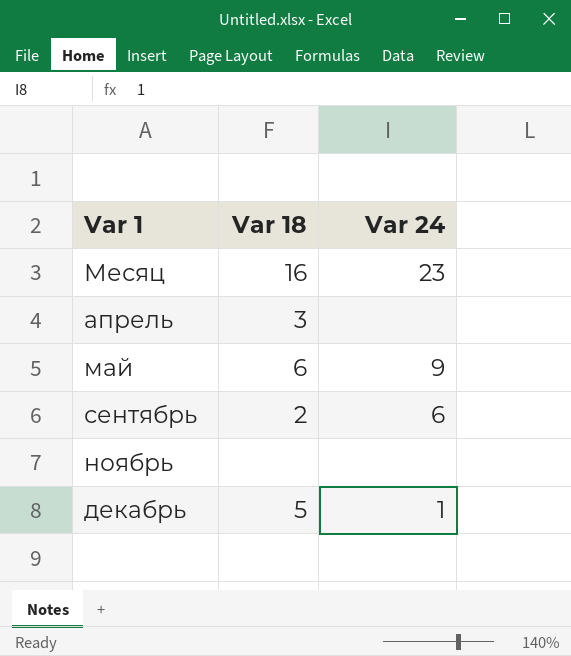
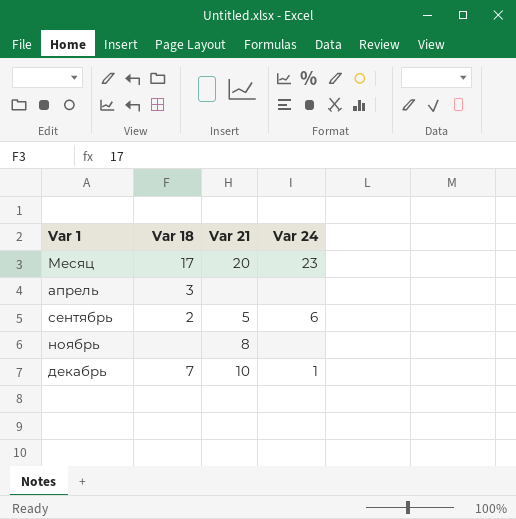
column Var 21 | position: none -> 3
row май: 6 | 9 -> none
Месяц | Var 18: 16 -> 17
декабрь | Var 18: 5 -> 7

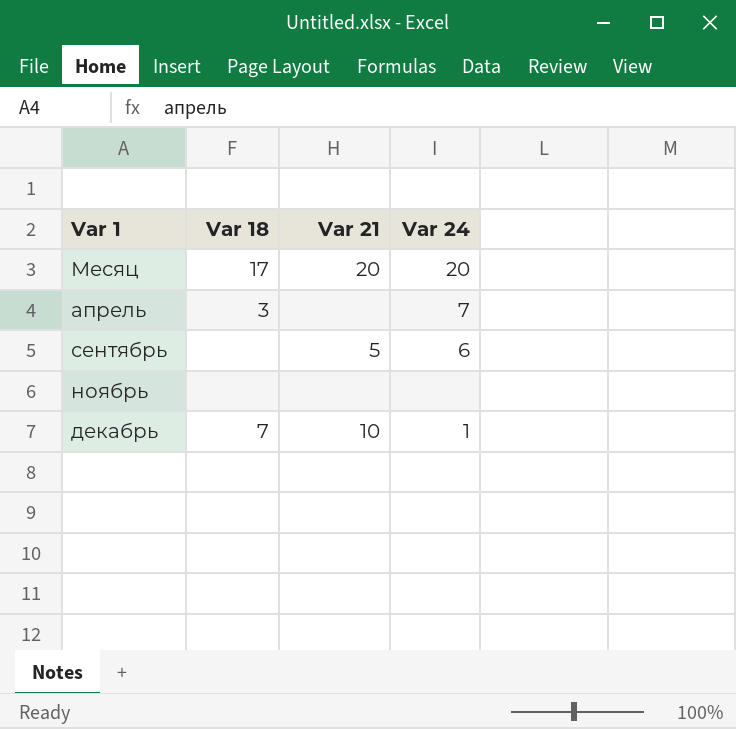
Месяц | Var 24: 23 -> 20
апрель | Var 24: none -> 7
сентябрь | Var 18: 2 -> none
ноябрь | Var 21: 8 -> none

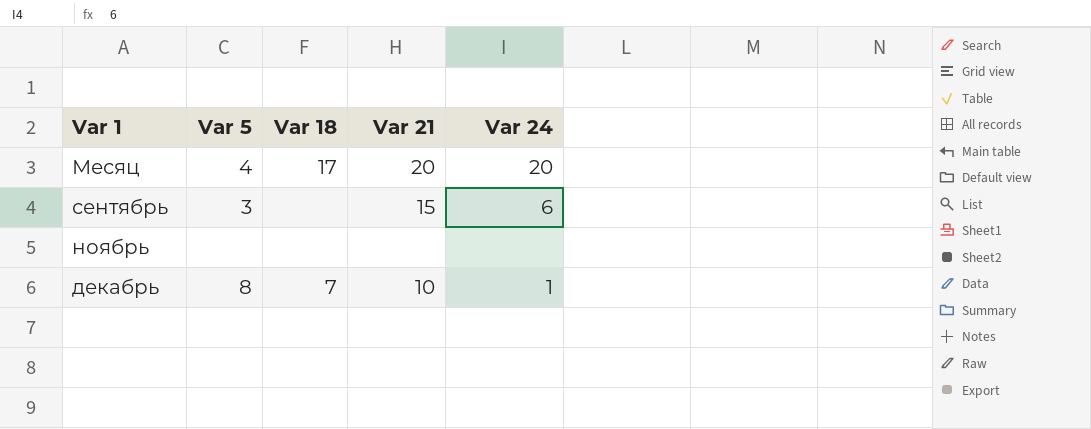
column Var 5 | position: none -> 2
row апрель: 3 | none | 7 -> none
сентябрь | Var 21: 5 -> 15

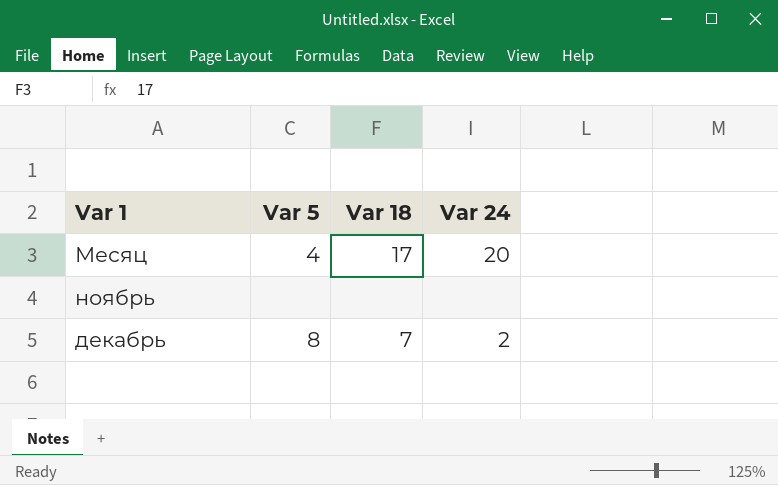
column Var 21 | position: 4 -> none
row сентябрь: 3 | none | 15 | 6 -> none
декабрь | Var 24: 1 -> 2

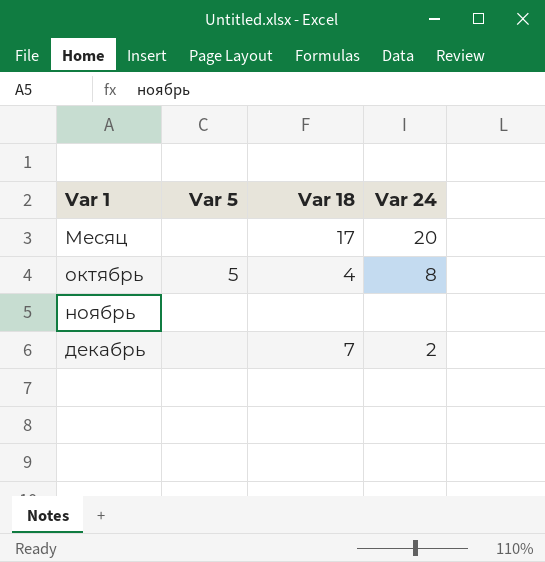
Месяц | Var 5: 4 -> none
row октябрь: none -> 5 | 4 | 8
декабрь | Var 5: 8 -> none

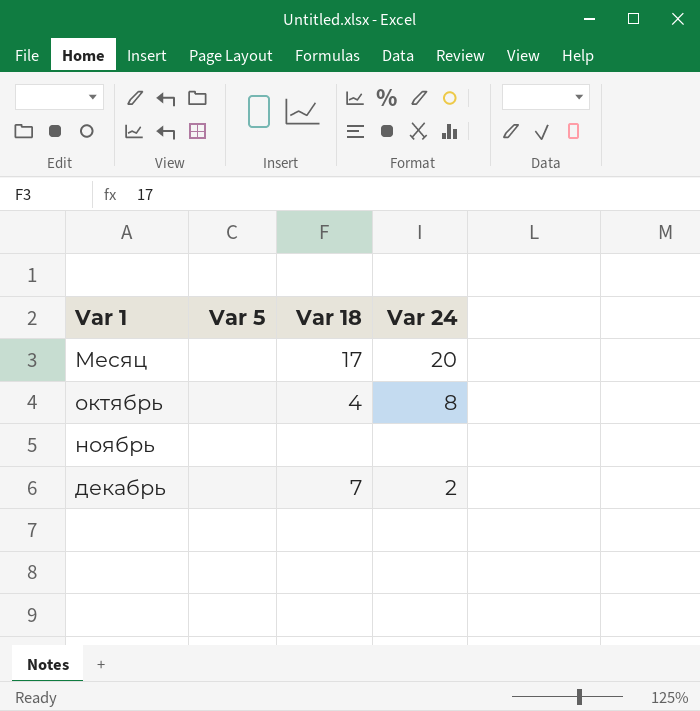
октябрь | Var 5: 5 -> none

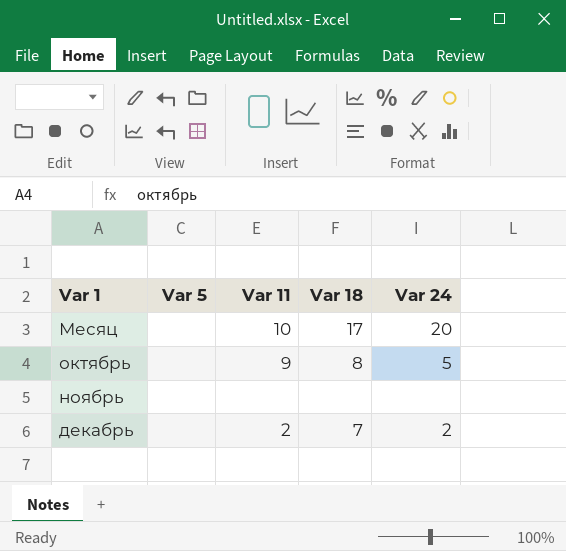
column Var 11 | position: none -> 3
октябрь | Var 18: 4 -> 8
октябрь | Var 24: 8 -> 5

